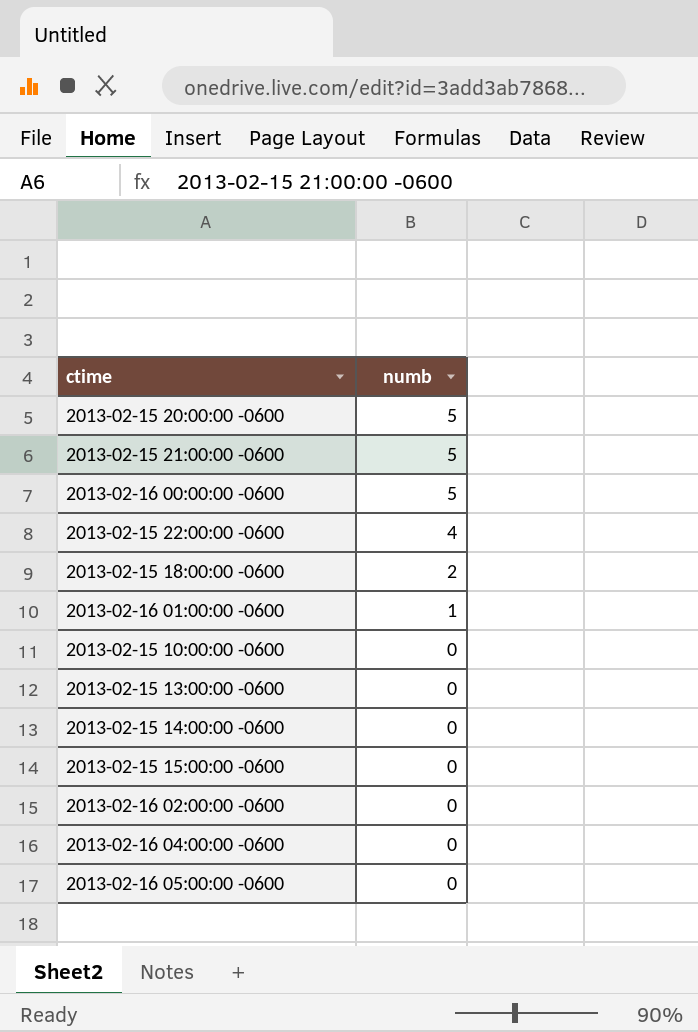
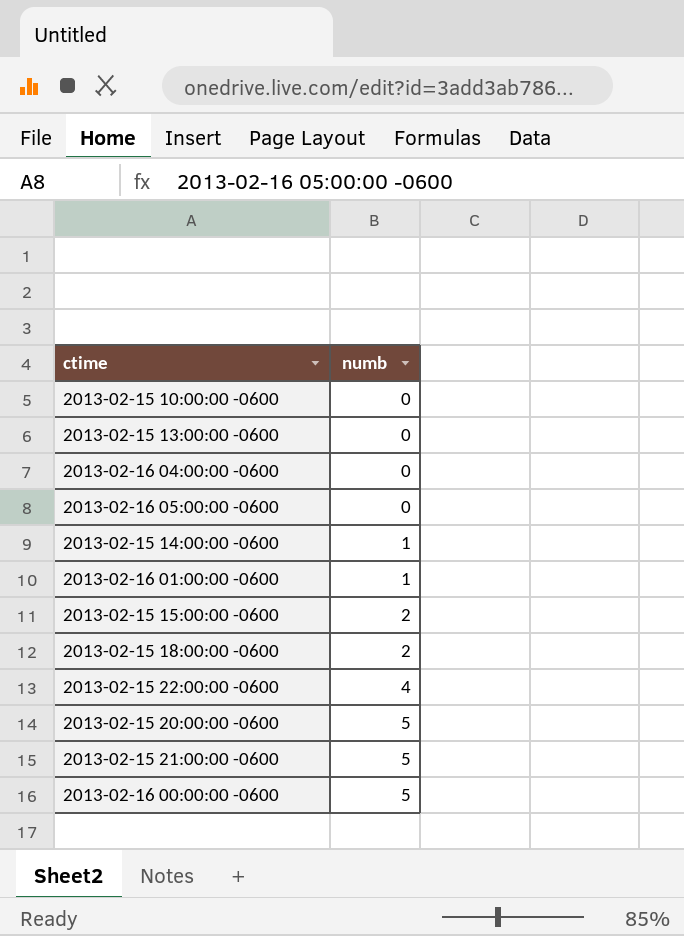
row order: numb descending -> numb ascending
row 2013-02-16 02:00:00 -0600: 0 -> none
2013-02-15 14:00:00 -0600 | numb: 0 -> 1
2013-02-15 15:00:00 -0600 | numb: 0 -> 2

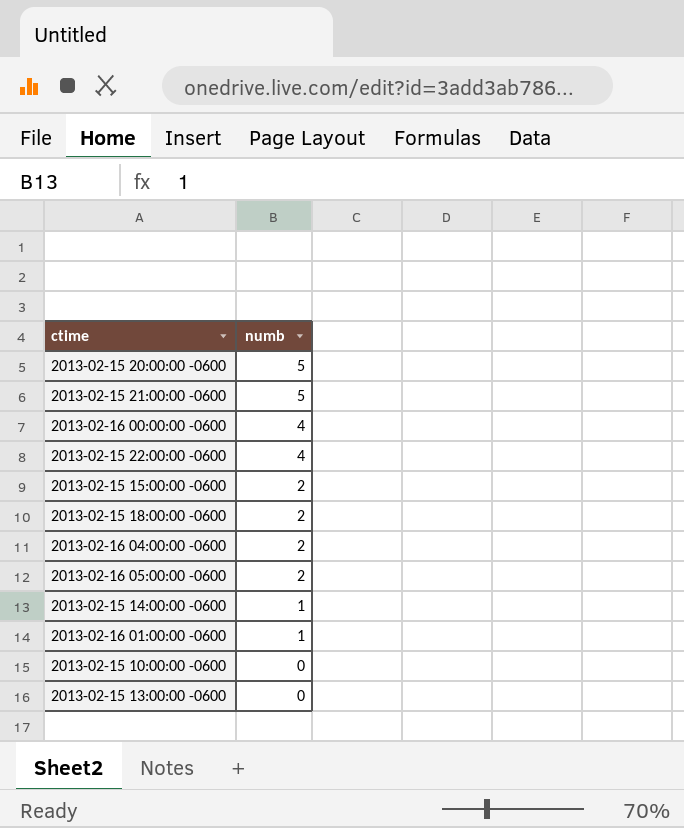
row order: numb ascending -> numb descending
2013-02-16 00:00:00 -0600 | numb: 5 -> 4
2013-02-16 04:00:00 -0600 | numb: 0 -> 2
2013-02-16 05:00:00 -0600 | numb: 0 -> 2

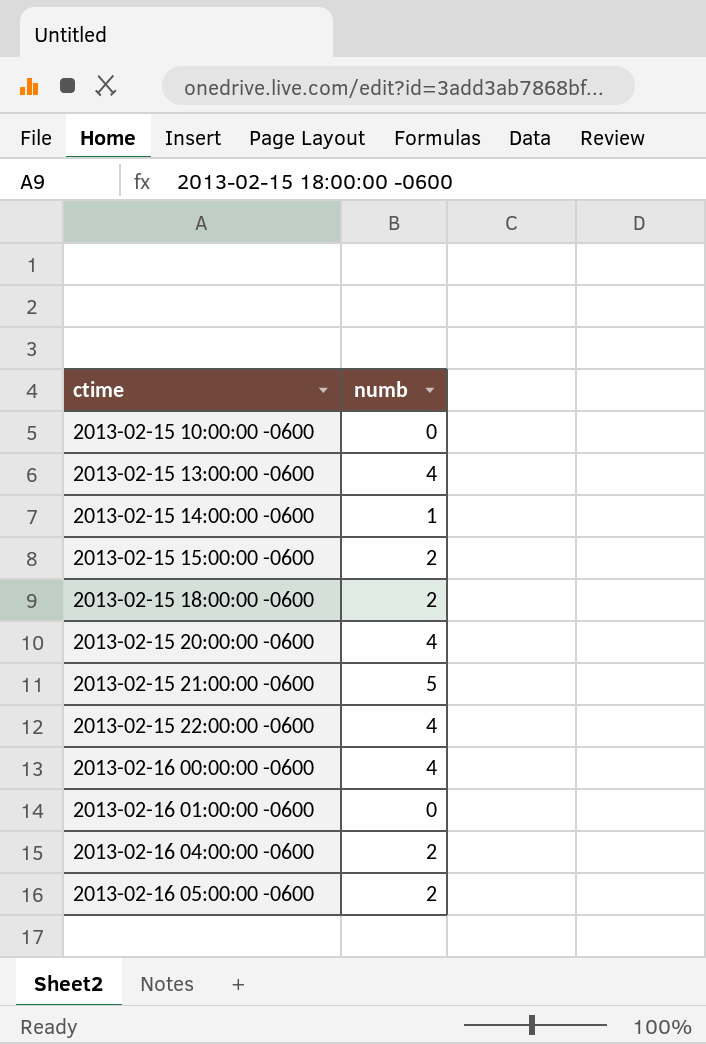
row order: numb descending -> ctime ascending
2013-02-15 13:00:00 -0600 | numb: 0 -> 4
2013-02-15 20:00:00 -0600 | numb: 5 -> 4
2013-02-16 01:00:00 -0600 | numb: 1 -> 0

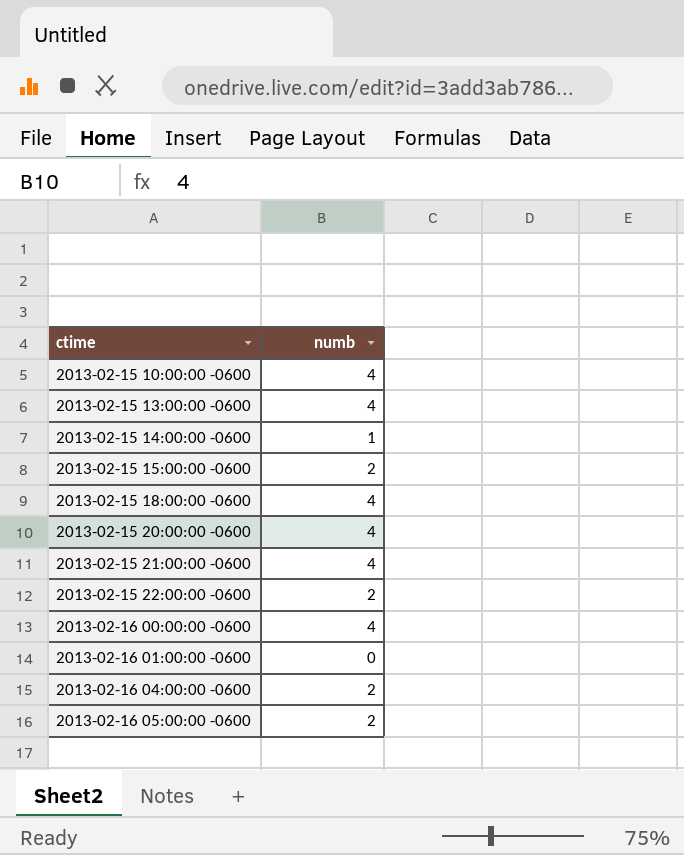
2013-02-15 10:00:00 -0600 | numb: 0 -> 4
2013-02-15 18:00:00 -0600 | numb: 2 -> 4
2013-02-15 21:00:00 -0600 | numb: 5 -> 4
2013-02-15 22:00:00 -0600 | numb: 4 -> 2

